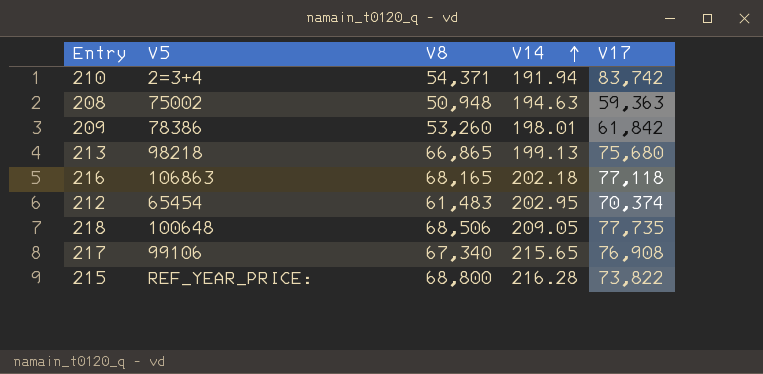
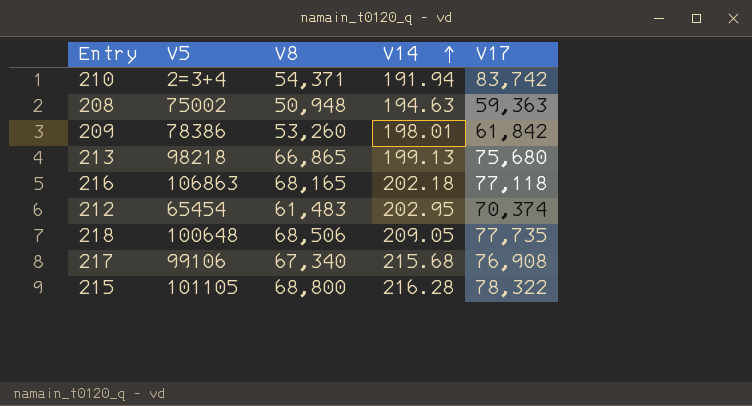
217 | V14: 215.65 -> 215.68
215 | V5: REF_YEAR_PRICE: -> 101105
215 | V17: 73,822 -> 78,322

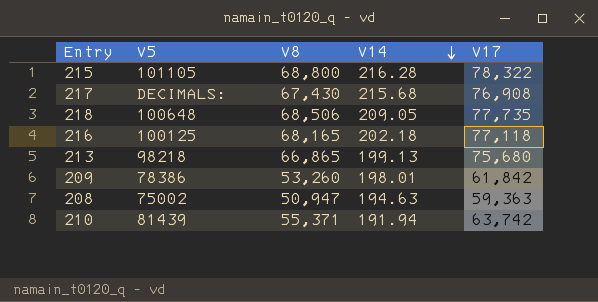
row order: V14 ascending -> V14 descending
row 212: 65454 | 61,483 | 202.95 | 70,374 -> none
217 | V5: 99106 -> DECIMALS:
217 | V8: 67,340 -> 67,430
216 | V5: 106863 -> 100125
208 | V8: 50,948 -> 50,947
210 | V5: 2=3+4 -> 81439
210 | V8: 54,371 -> 55,371
210 | V17: 83,742 -> 63,742

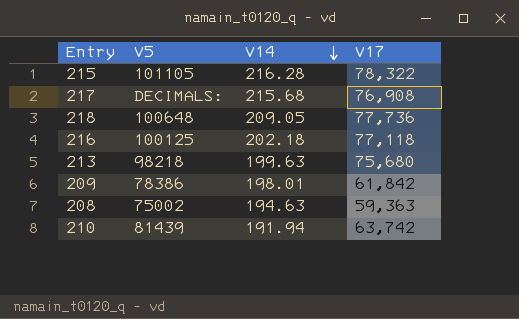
column V8 | position: 3 -> none
218 | V17: 77,735 -> 77,736
213 | V14: 199.13 -> 199.63

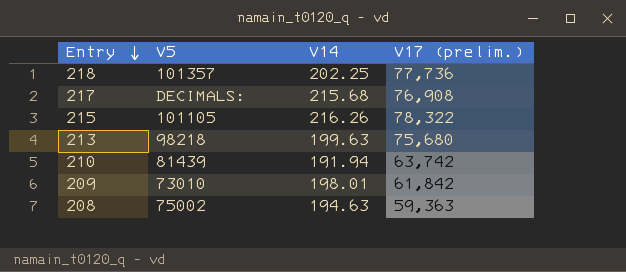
row order: V14 descending -> Entry descending
column name: V17 -> V17 (prelim.)
row 216: 100125 | 202.18 | 77,118 -> none
218 | V5: 100648 -> 101357
218 | V14: 209.05 -> 202.25
215 | V14: 216.28 -> 216.26
209 | V5: 78386 -> 73010

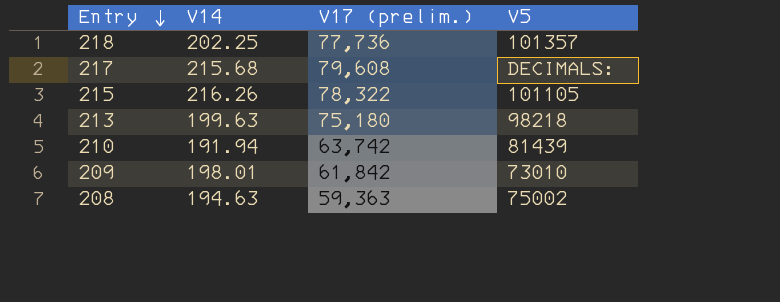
column V5 | position: 2 -> 4
217 | V17 (prelim.): 76,908 -> 79,608
213 | V17 (prelim.): 75,680 -> 75,180

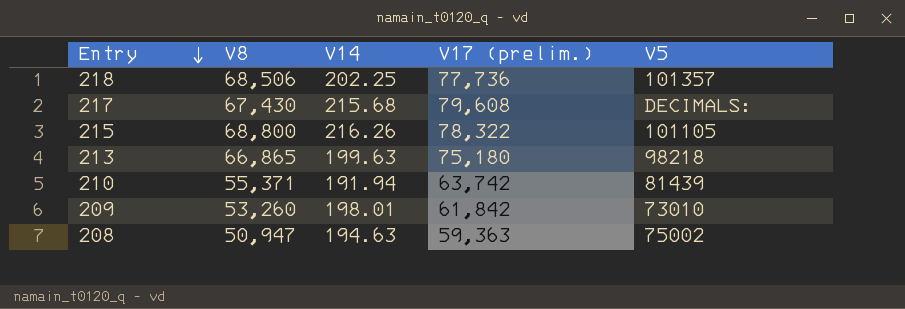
column V8 | position: none -> 2

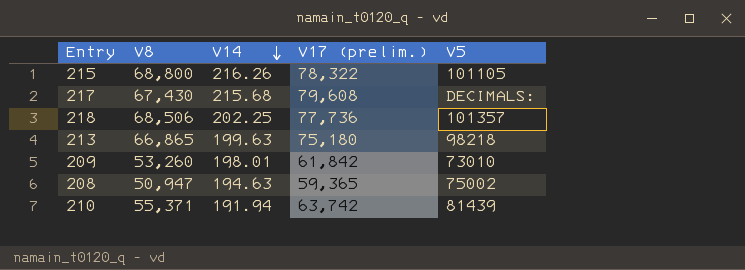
row order: Entry descending -> V14 descending
208 | V17 (prelim.): 59,363 -> 59,365

